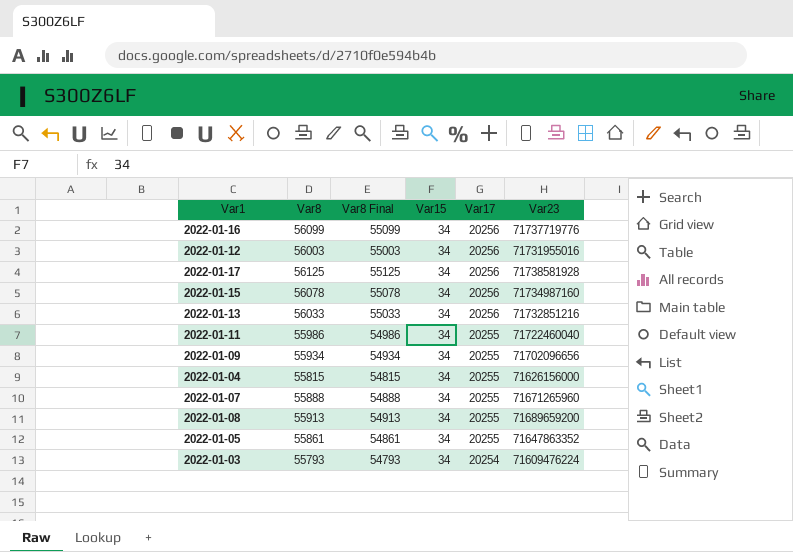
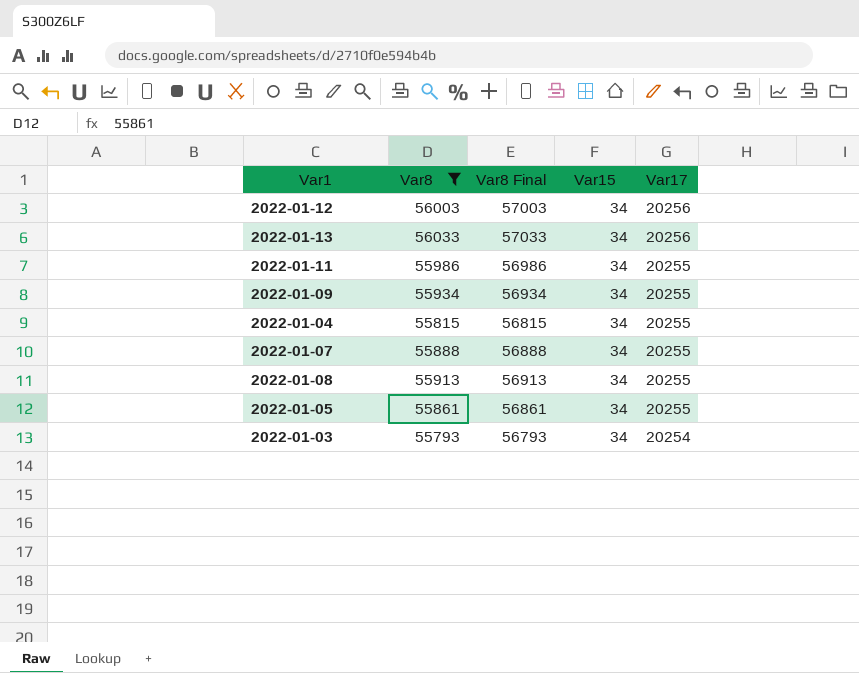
filter: none -> Var8 <= 56033
column Var23 | position: 6 -> none
column Var8 Final | formula: [Var8] - 1000 -> [Var8] + 1000

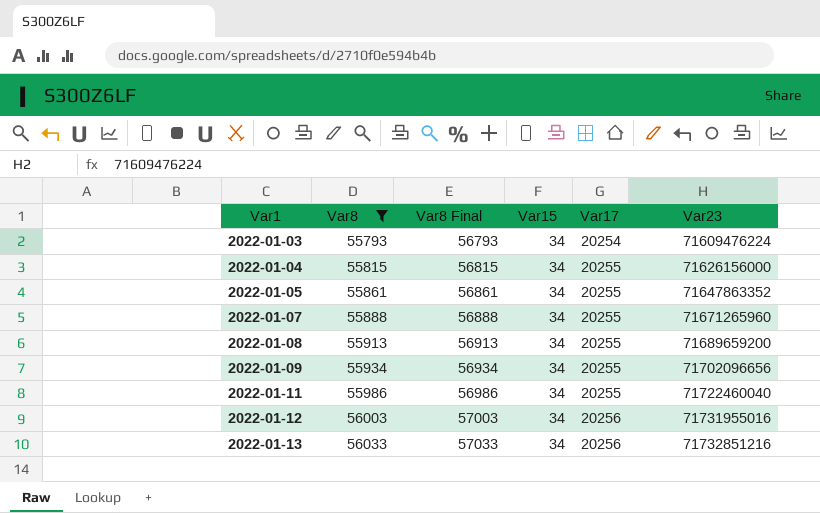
row order: Var17 descending -> Var1 ascending
column Var23 | position: none -> 6

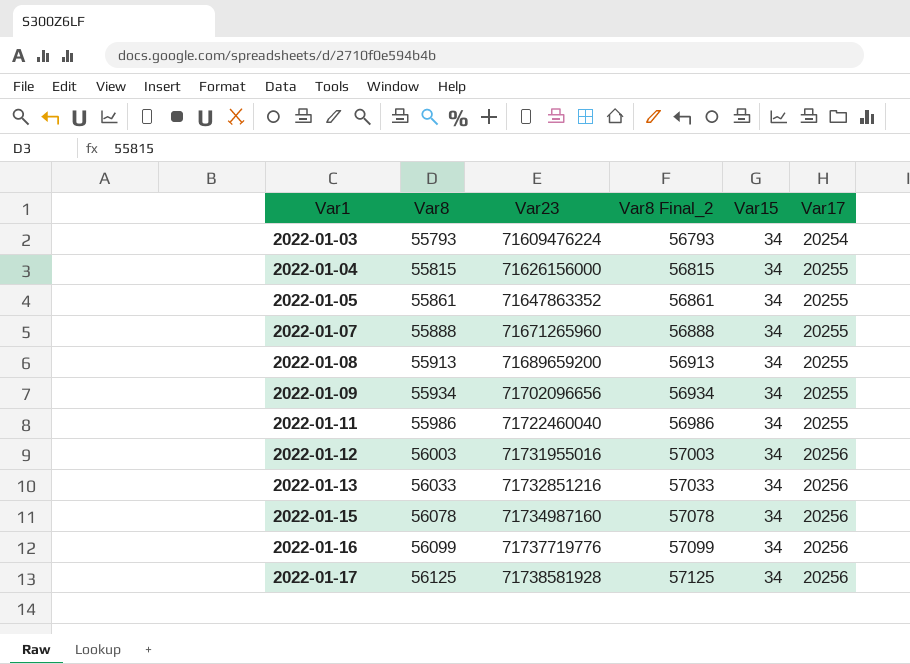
filter: Var8 <= 56033 -> none
column Var23 | position: 6 -> 3
column name: Var8 Final -> Var8 Final_2

